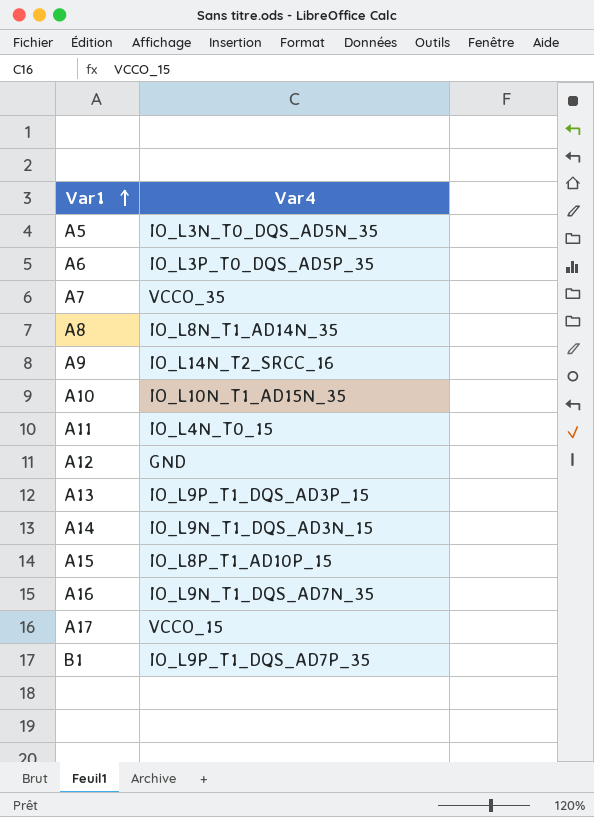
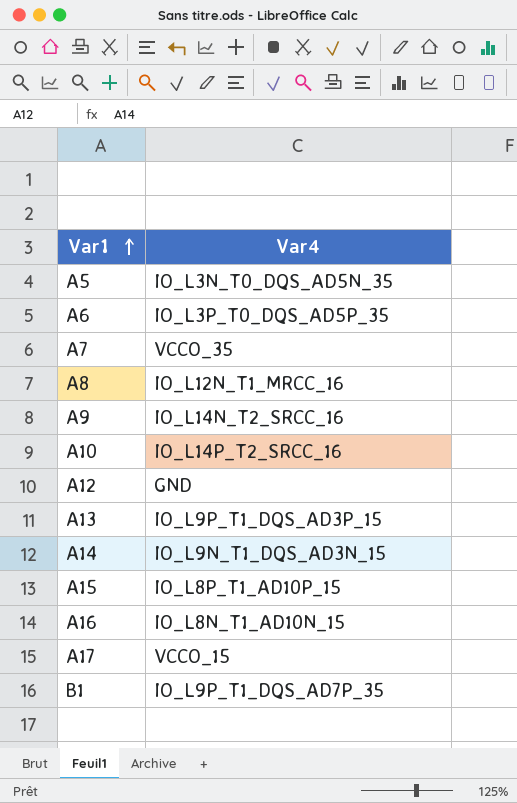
row A11: IO_L4N_T0_15 -> none
A8 | Var4: IO_L8N_T1_AD14N_35 -> IO_L12N_T1_MRCC_16
A10 | Var4: IO_L10N_T1_AD15N_35 -> IO_L14P_T2_SRCC_16
A16 | Var4: IO_L9N_T1_DQS_AD7N_35 -> IO_L8N_T1_AD10N_15

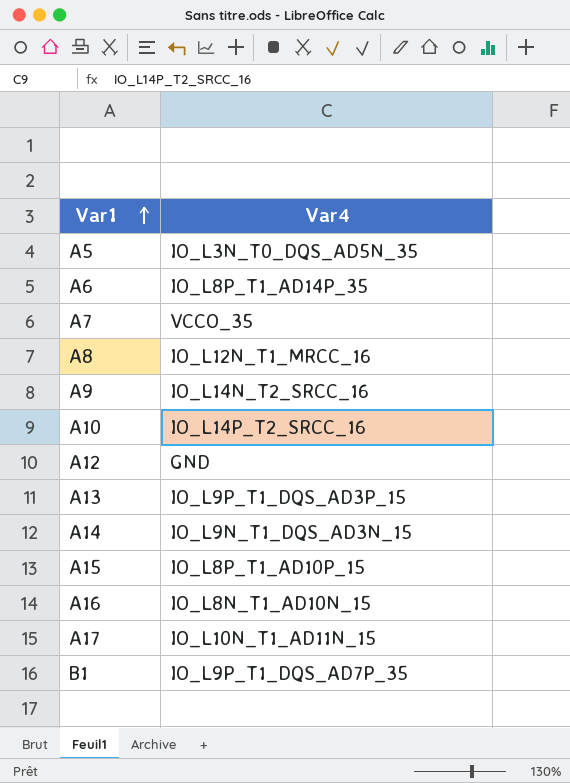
A6 | Var4: IO_L3P_T0_DQS_AD5P_35 -> IO_L8P_T1_AD14P_35
A17 | Var4: VCCO_15 -> IO_L10N_T1_AD11N_15

